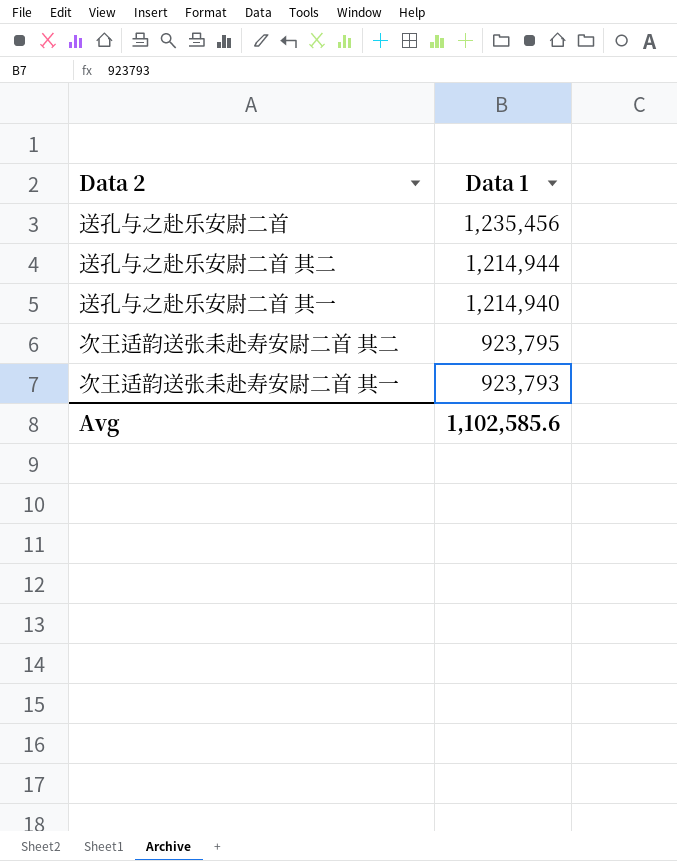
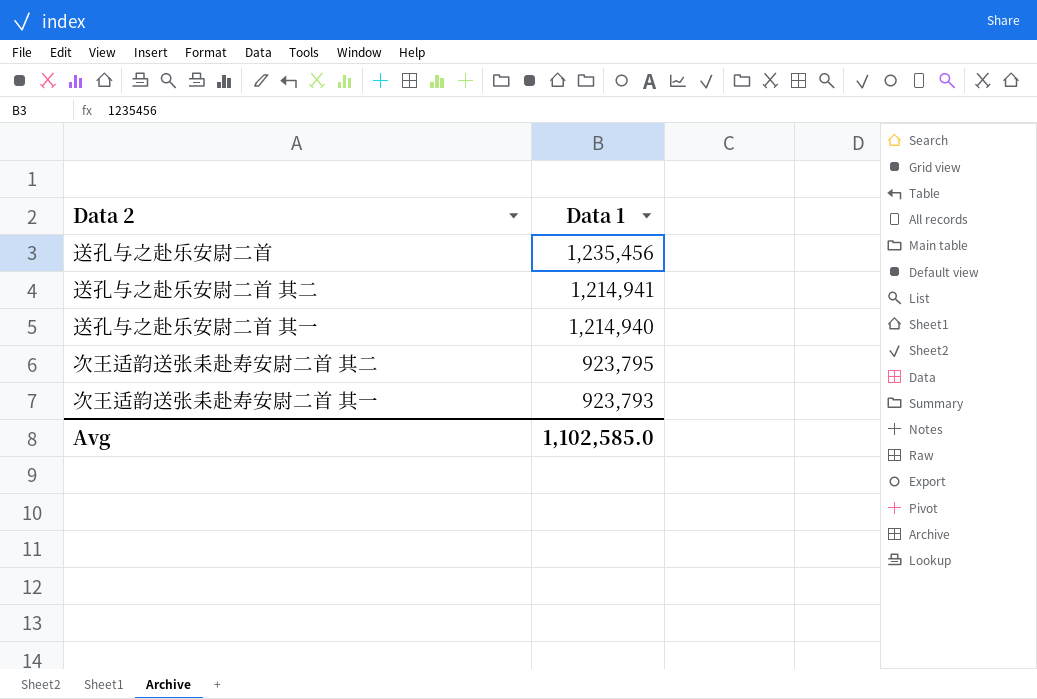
送孔与之赴乐安尉二首 其二 | Data 1: 1,214,944 -> 1,214,941
Avg | Data 1: 1,102,585.6 -> 1,102,585.0

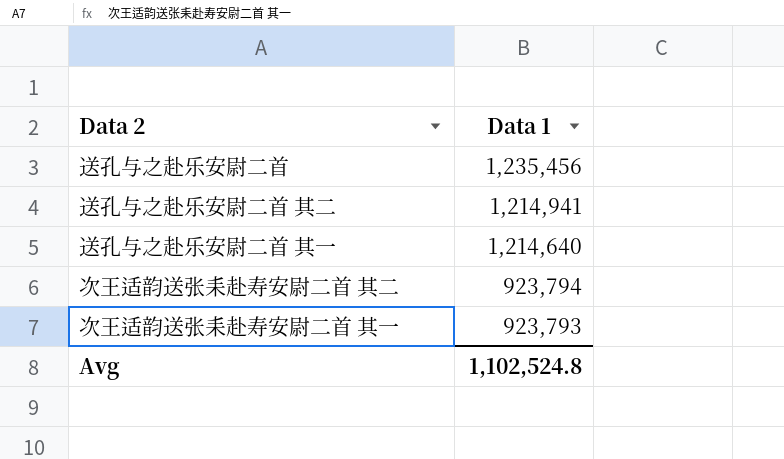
送孔与之赴乐安尉二首 其一 | Data 1: 1,214,940 -> 1,214,640
次王适韵送张耒赴寿安尉二首 其二 | Data 1: 923,795 -> 923,794
Avg | Data 1: 1,102,585.0 -> 1,102,524.8

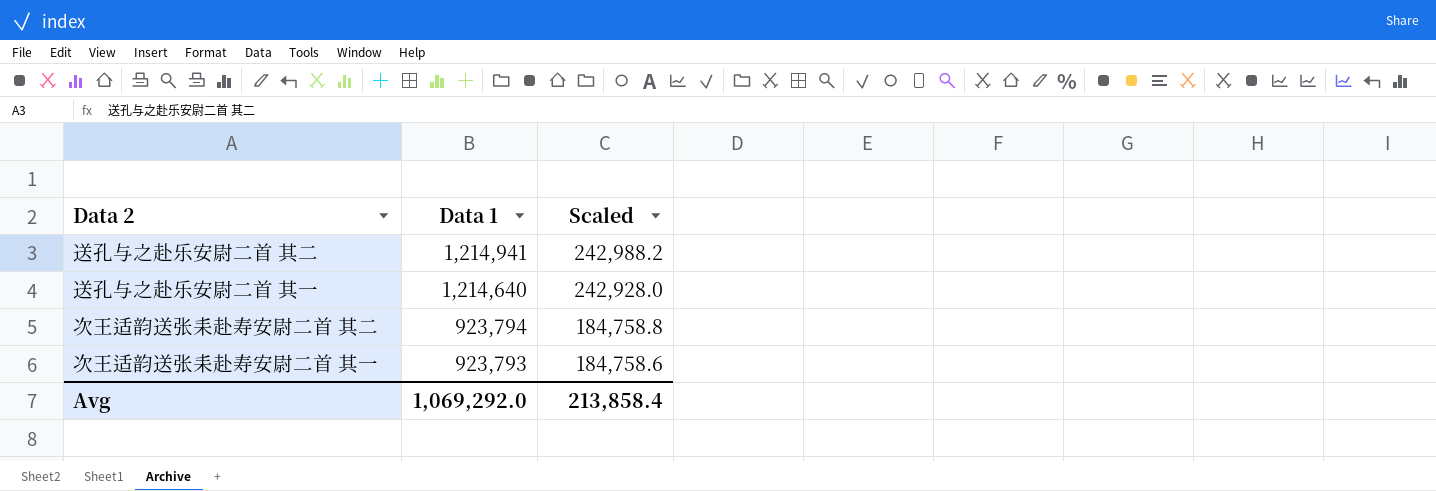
column Scaled | formula: none -> [Data 1] * 0.2
row 送孔与之赴乐安尉二首: 1,235,456 -> none
Avg | Data 1: 1,102,524.8 -> 1,069,292.0

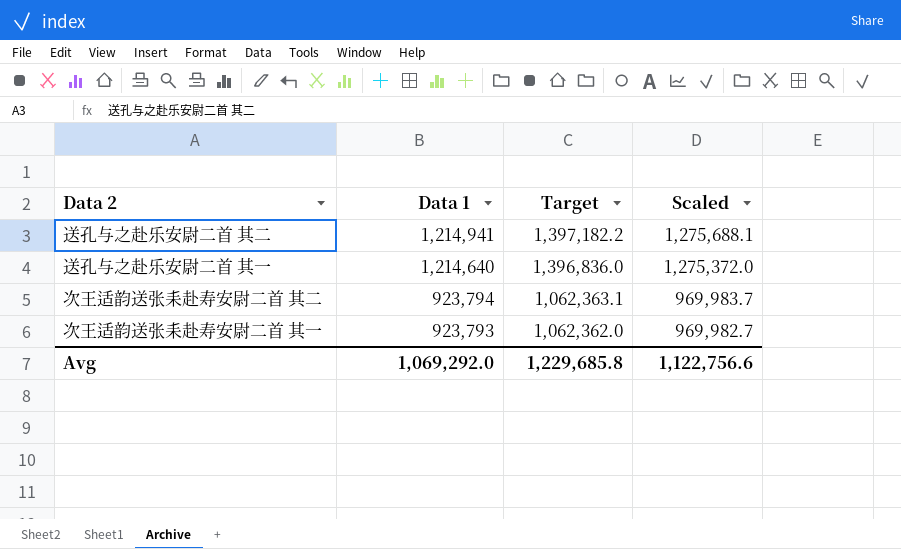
column Target | formula: none -> [Data 1] * 1.15
column Scaled | formula: [Data 1] * 0.2 -> [Data 1] * 1.05
Avg | Scaled: 213,858.4 -> 1,122,756.6

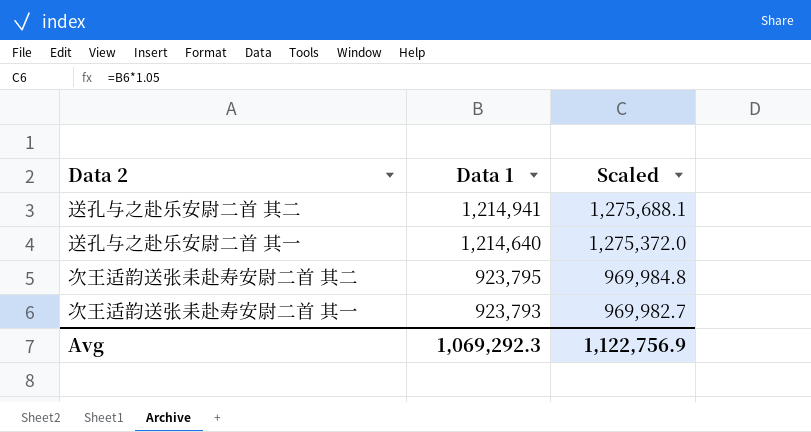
column Target | formula: [Data 1] * 1.15 -> none
次王适韵送张耒赴寿安尉二首 其二 | Data 1: 923,794 -> 923,795
次王适韵送张耒赴寿安尉二首 其二 | Scaled: 969,983.7 -> 969,984.8
Avg | Data 1: 1,069,292.0 -> 1,069,292.3
Avg | Scaled: 1,122,756.6 -> 1,122,756.9

